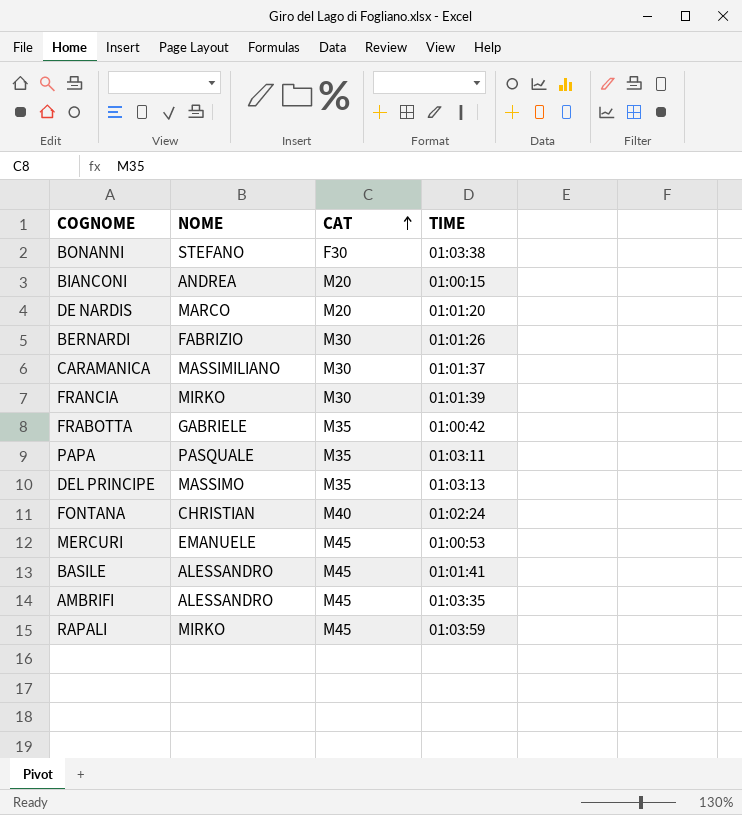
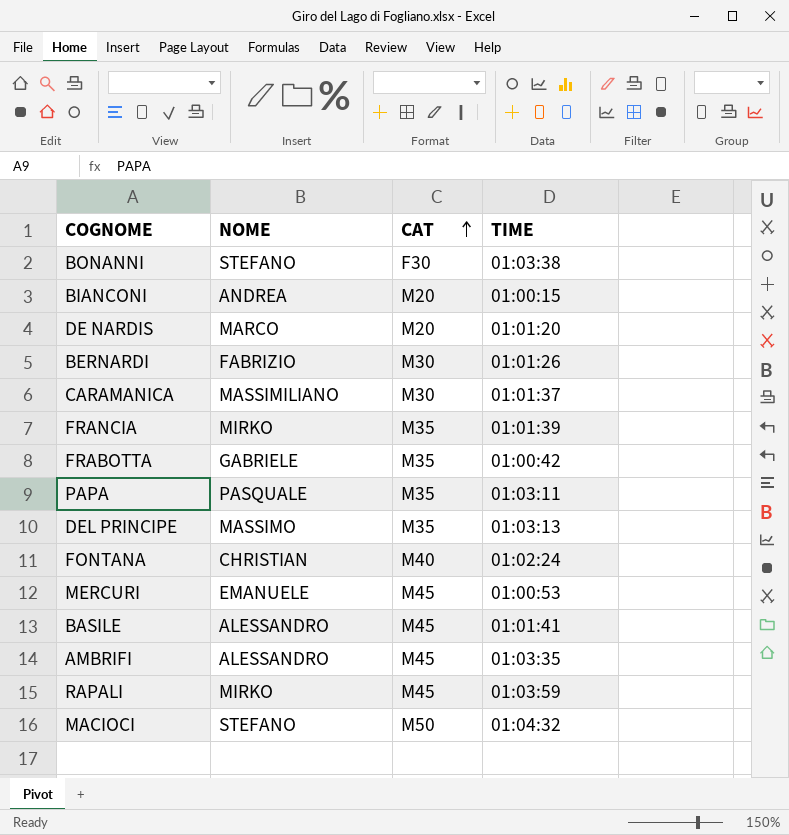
FRANCIA | CAT: M30 -> M35
row MACIOCI: none -> STEFANO | M50 | 01:04:32

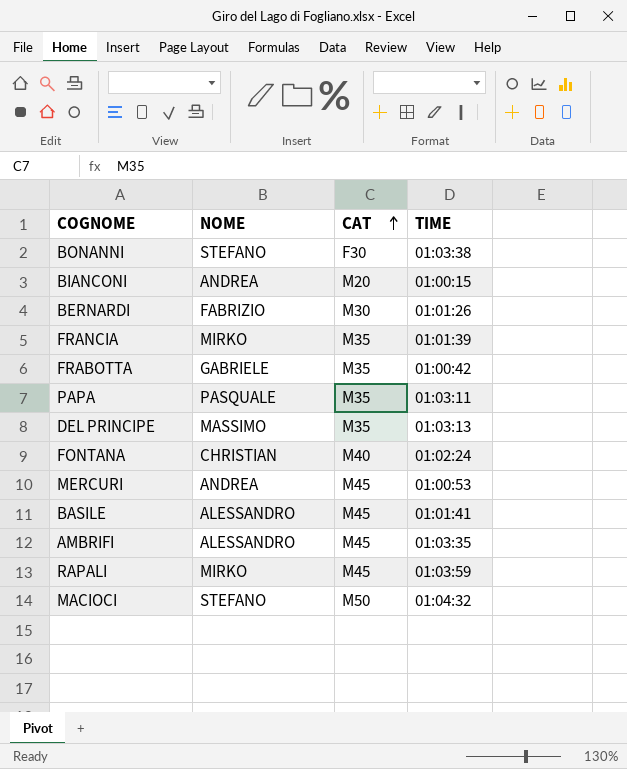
row DE NARDIS: MARCO | M20 | 01:01:20 -> none
row CARAMANICA: MASSIMILIANO | M30 | 01:01:37 -> none
MERCURI | NOME: EMANUELE -> ANDREA

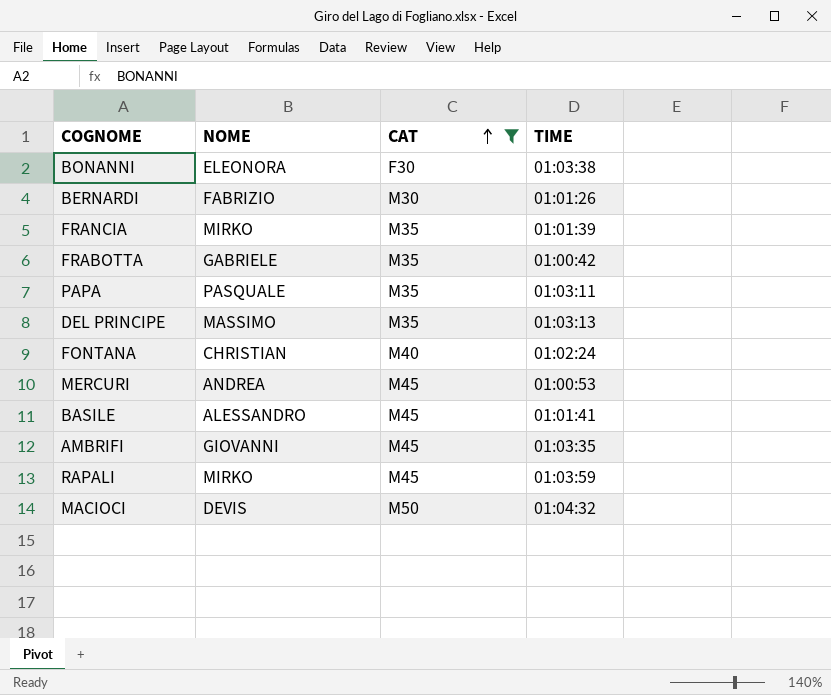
filter: none -> CAT != M20
BONANNI | NOME: STEFANO -> ELEONORA
AMBRIFI | NOME: ALESSANDRO -> GIOVANNI
MACIOCI | NOME: STEFANO -> DEVIS

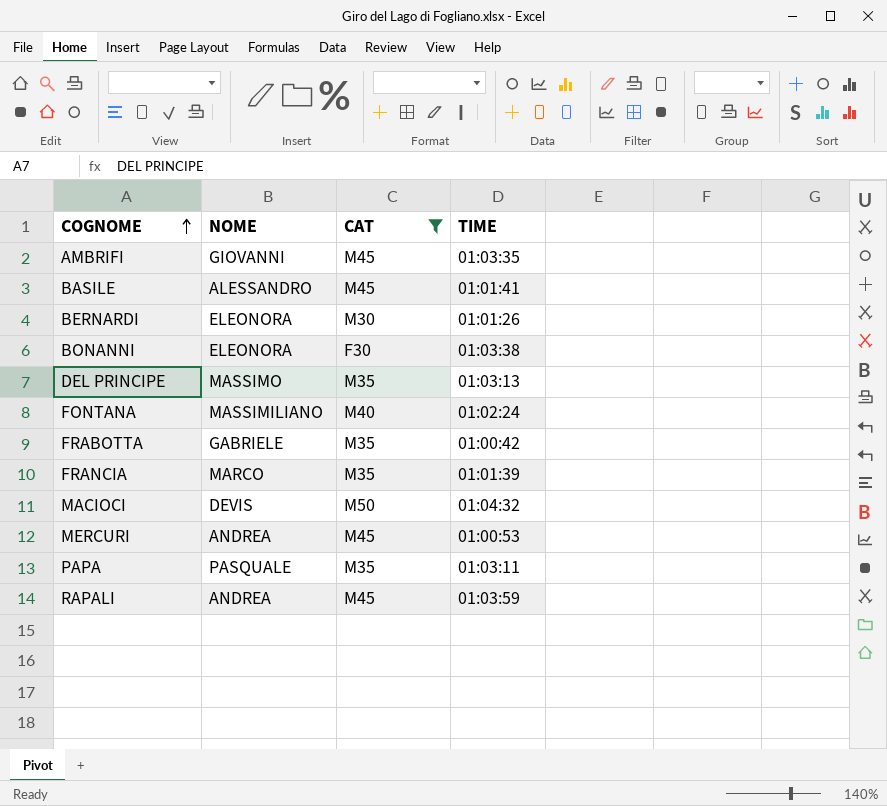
row order: CAT ascending -> COGNOME ascending
BERNARDI | NOME: FABRIZIO -> ELEONORA
FONTANA | NOME: CHRISTIAN -> MASSIMILIANO
FRANCIA | NOME: MIRKO -> MARCO
RAPALI | NOME: MIRKO -> ANDREA

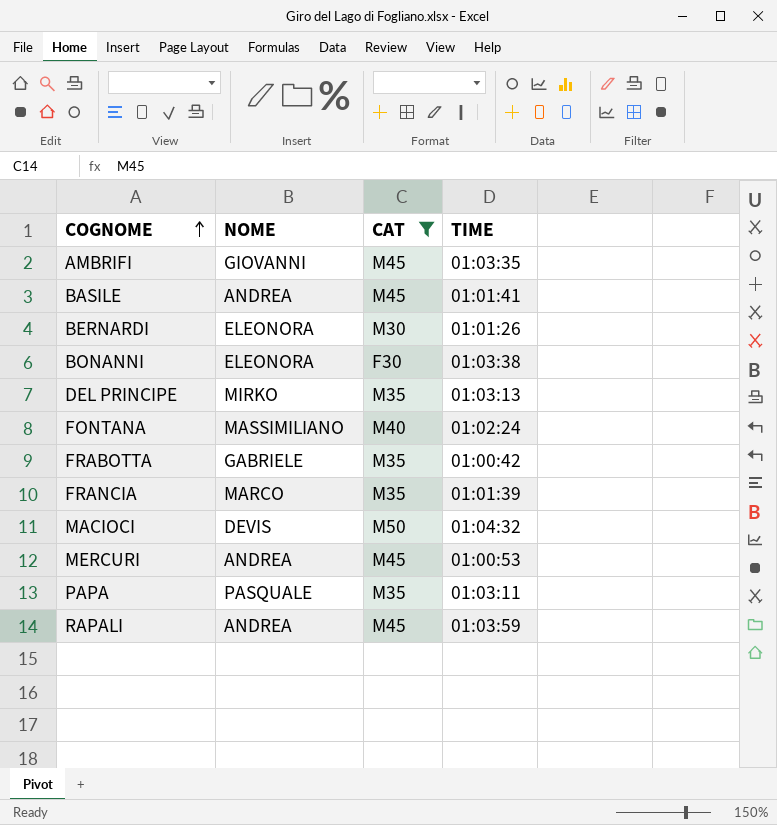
BASILE | NOME: ALESSANDRO -> ANDREA
DEL PRINCIPE | NOME: MASSIMO -> MIRKO

